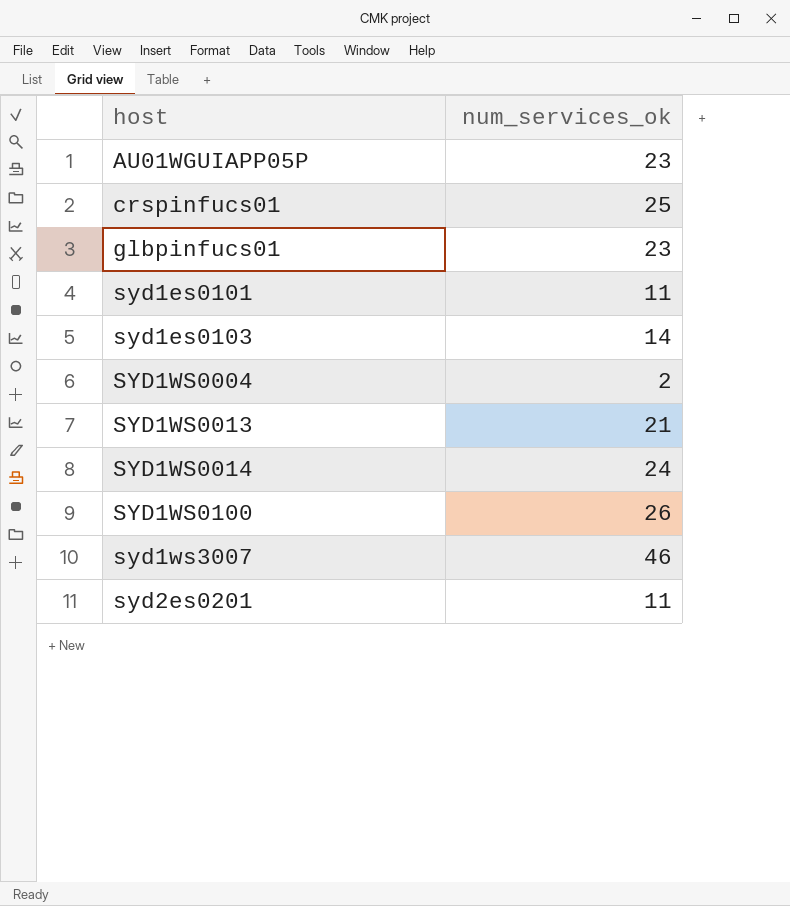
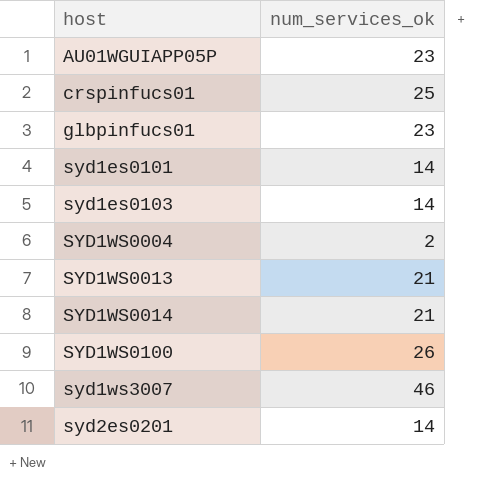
syd1es0101 | num_services_ok: 11 -> 14
SYD1WS0014 | num_services_ok: 24 -> 21
syd2es0201 | num_services_ok: 11 -> 14

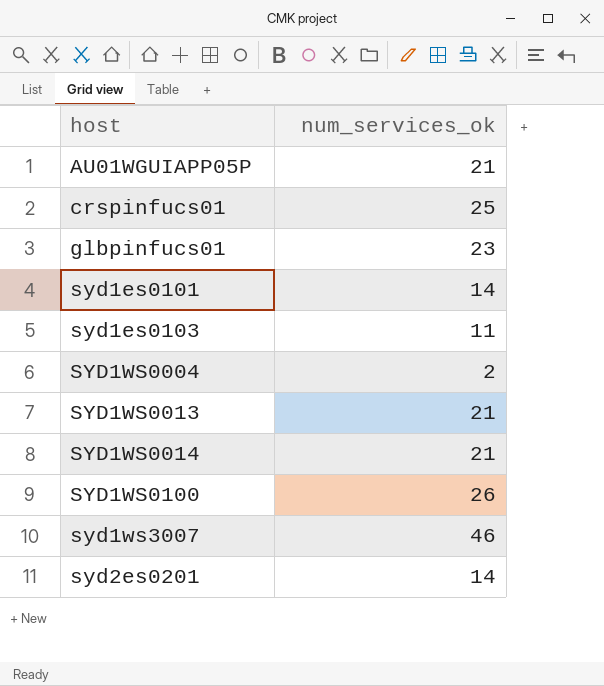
AU01WGUIAPP05P | num_services_ok: 23 -> 21
syd1es0103 | num_services_ok: 14 -> 11

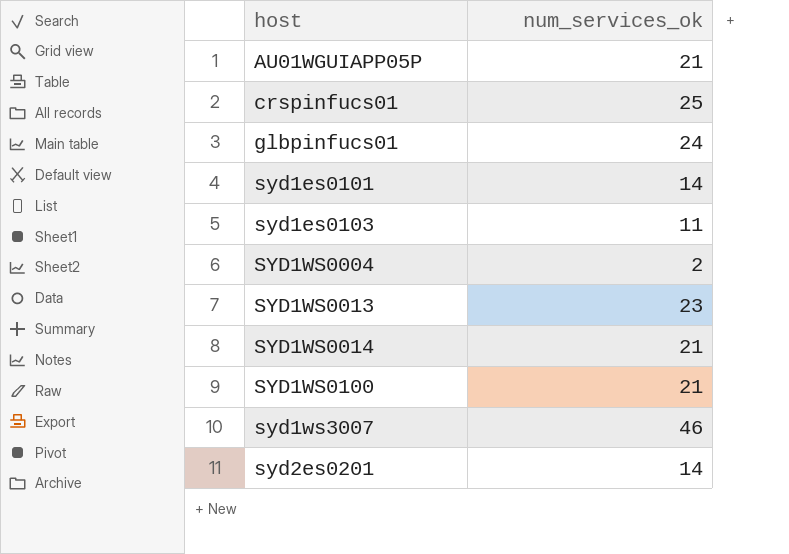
glbpinfucs01 | num_services_ok: 23 -> 24
SYD1WS0013 | num_services_ok: 21 -> 23
SYD1WS0100 | num_services_ok: 26 -> 21

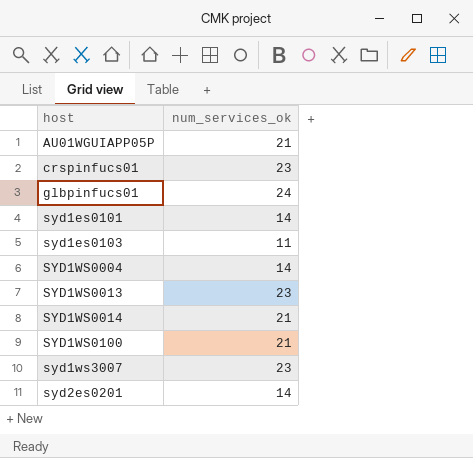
crspinfucs01 | num_services_ok: 25 -> 23
SYD1WS0004 | num_services_ok: 2 -> 14
syd1ws3007 | num_services_ok: 46 -> 23

